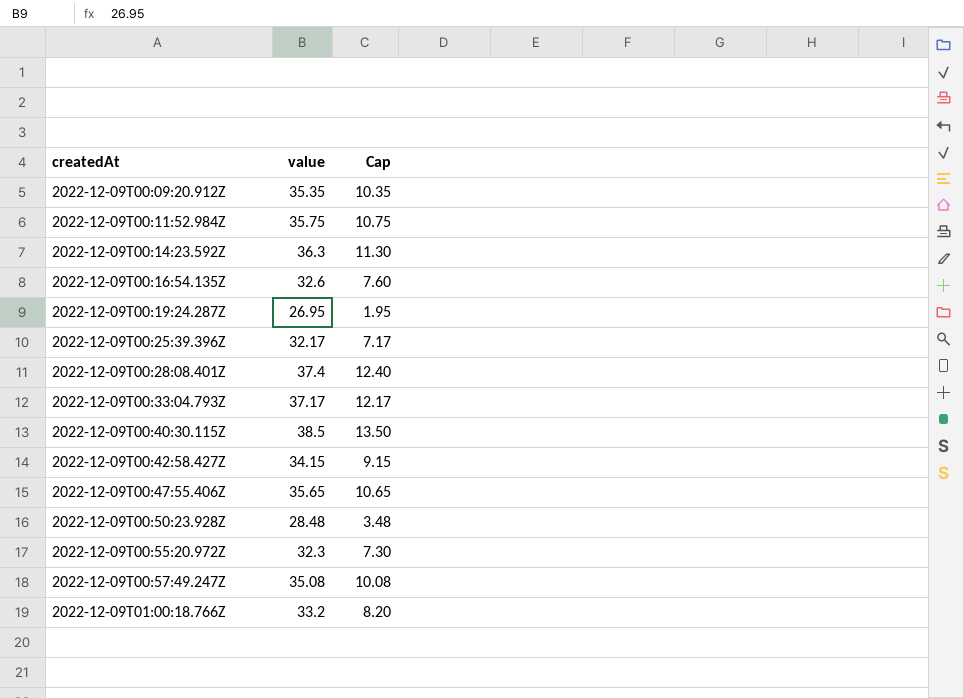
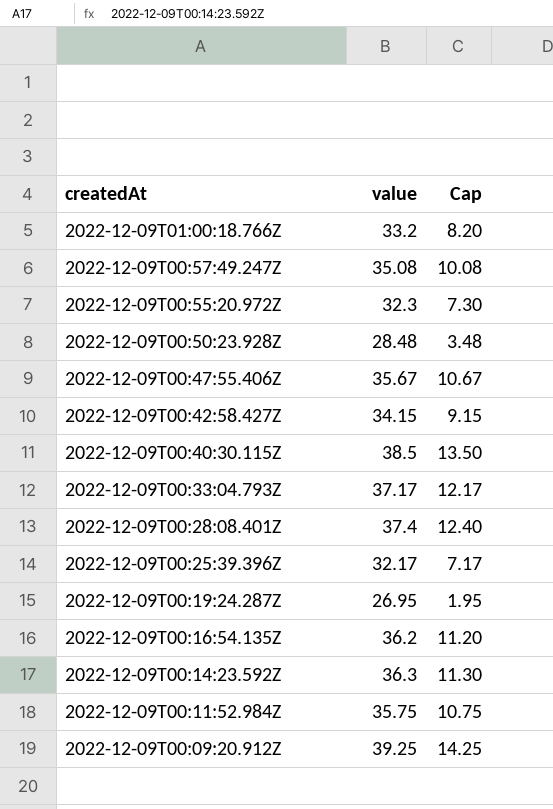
row order: createdAt ascending -> createdAt descending
2022-12-09T00:47:55.406Z | value: 35.65 -> 35.67
2022-12-09T00:47:55.406Z | Cap: 10.65 -> 10.67
2022-12-09T00:16:54.135Z | value: 32.6 -> 36.2
2022-12-09T00:16:54.135Z | Cap: 7.60 -> 11.20
2022-12-09T00:09:20.912Z | value: 35.35 -> 39.25
2022-12-09T00:09:20.912Z | Cap: 10.35 -> 14.25

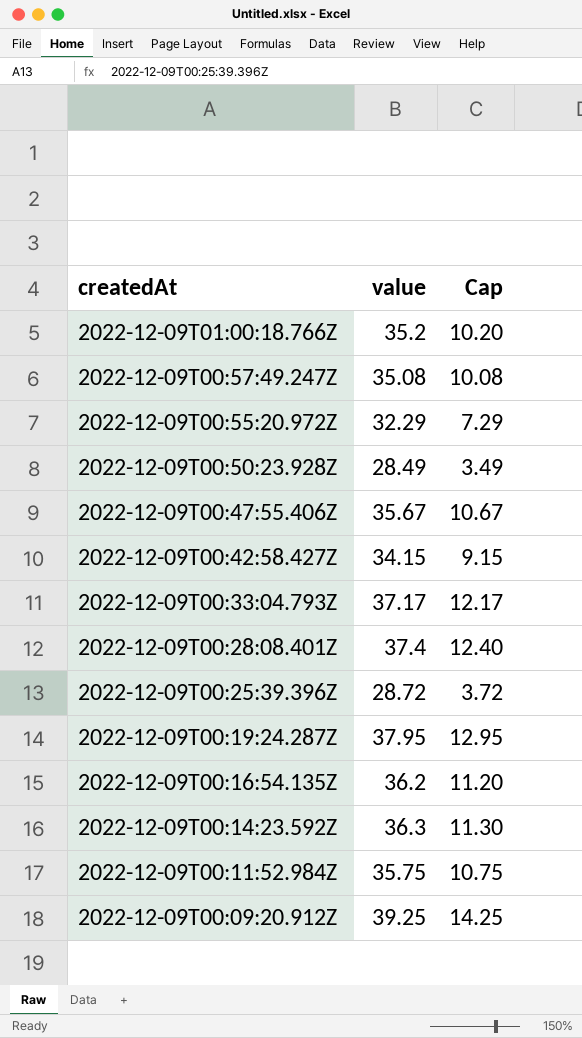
row 2022-12-09T00:40:30.115Z: 38.5 | 13.50 -> none
2022-12-09T01:00:18.766Z | value: 33.2 -> 35.2
2022-12-09T01:00:18.766Z | Cap: 8.20 -> 10.20
2022-12-09T00:55:20.972Z | value: 32.3 -> 32.29
2022-12-09T00:55:20.972Z | Cap: 7.30 -> 7.29
2022-12-09T00:50:23.928Z | value: 28.48 -> 28.49
2022-12-09T00:50:23.928Z | Cap: 3.48 -> 3.49
2022-12-09T00:25:39.396Z | value: 32.17 -> 28.72
2022-12-09T00:25:39.396Z | Cap: 7.17 -> 3.72
2022-12-09T00:19:24.287Z | value: 26.95 -> 37.95
2022-12-09T00:19:24.287Z | Cap: 1.95 -> 12.95

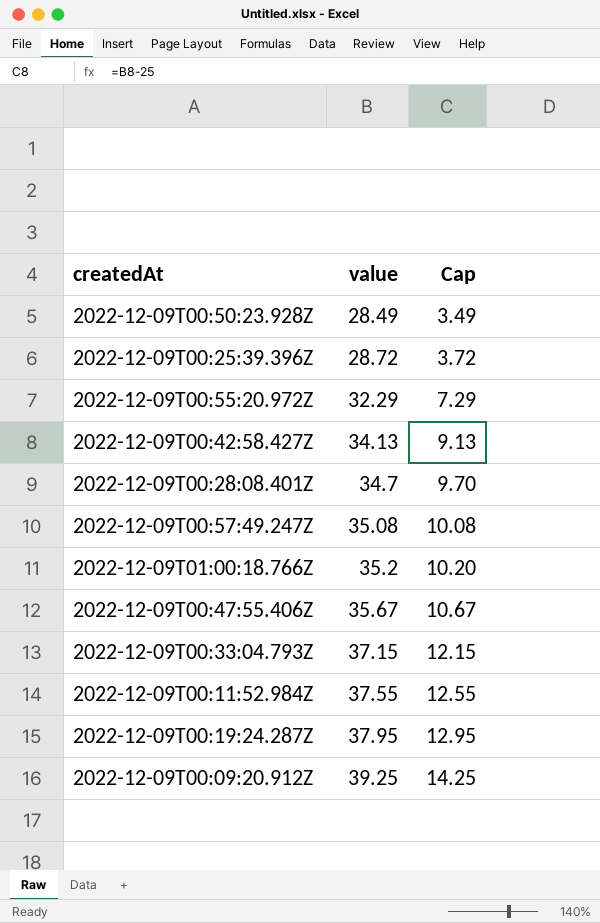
row order: createdAt descending -> value ascending
row 2022-12-09T00:16:54.135Z: 36.2 | 11.20 -> none
row 2022-12-09T00:14:23.592Z: 36.3 | 11.30 -> none
2022-12-09T00:42:58.427Z | value: 34.15 -> 34.13
2022-12-09T00:42:58.427Z | Cap: 9.15 -> 9.13
2022-12-09T00:28:08.401Z | value: 37.4 -> 34.7
2022-12-09T00:28:08.401Z | Cap: 12.40 -> 9.70
2022-12-09T00:33:04.793Z | value: 37.17 -> 37.15
2022-12-09T00:33:04.793Z | Cap: 12.17 -> 12.15
2022-12-09T00:11:52.984Z | value: 35.75 -> 37.55
2022-12-09T00:11:52.984Z | Cap: 10.75 -> 12.55

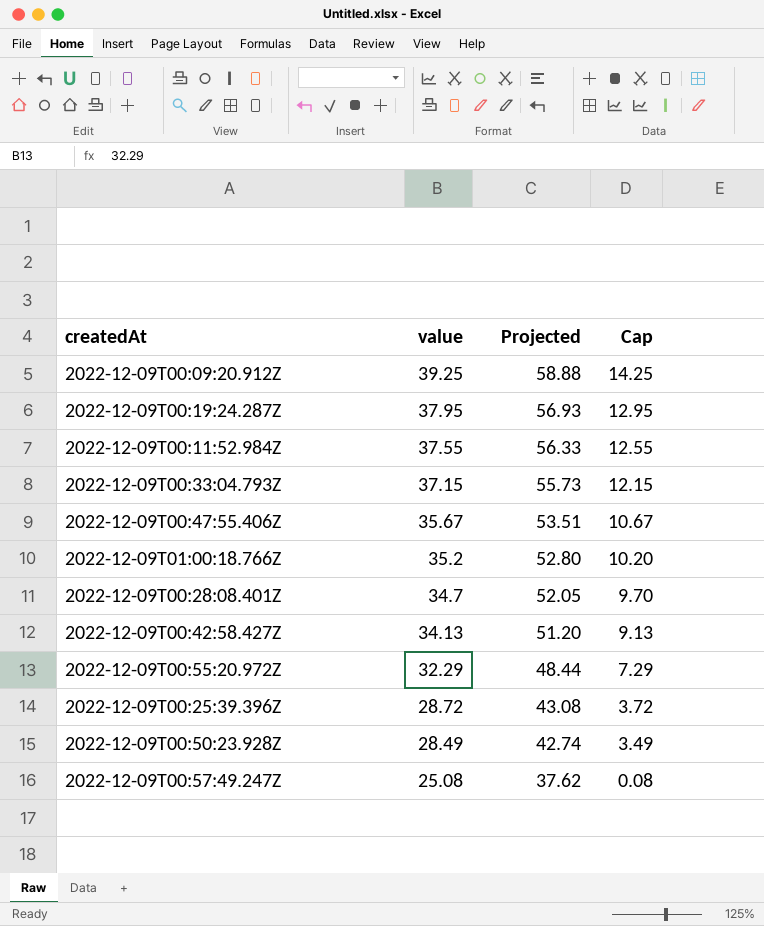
row order: value ascending -> value descending
column Projected | formula: none -> [value] * 1.5
2022-12-09T00:57:49.247Z | value: 35.08 -> 25.08
2022-12-09T00:57:49.247Z | Cap: 10.08 -> 0.08

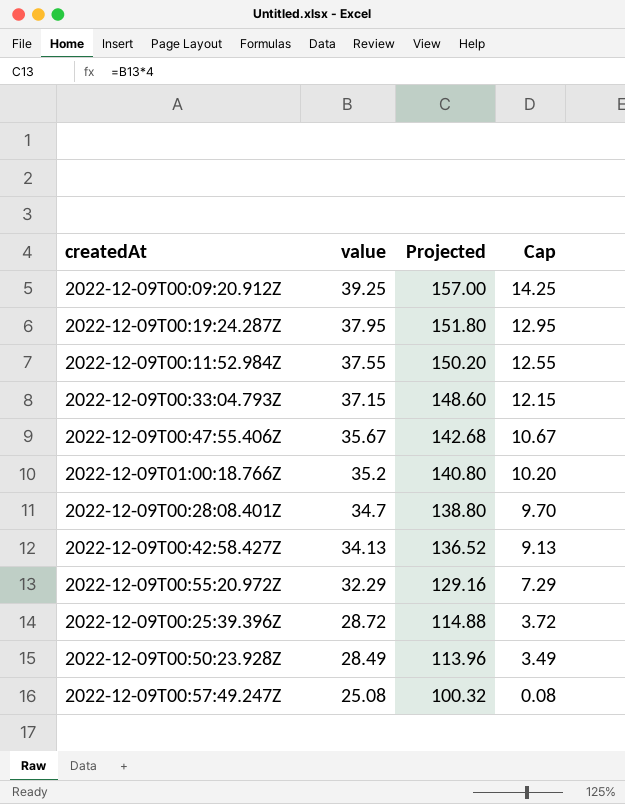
column Projected | formula: [value] * 1.5 -> [value] * 4

